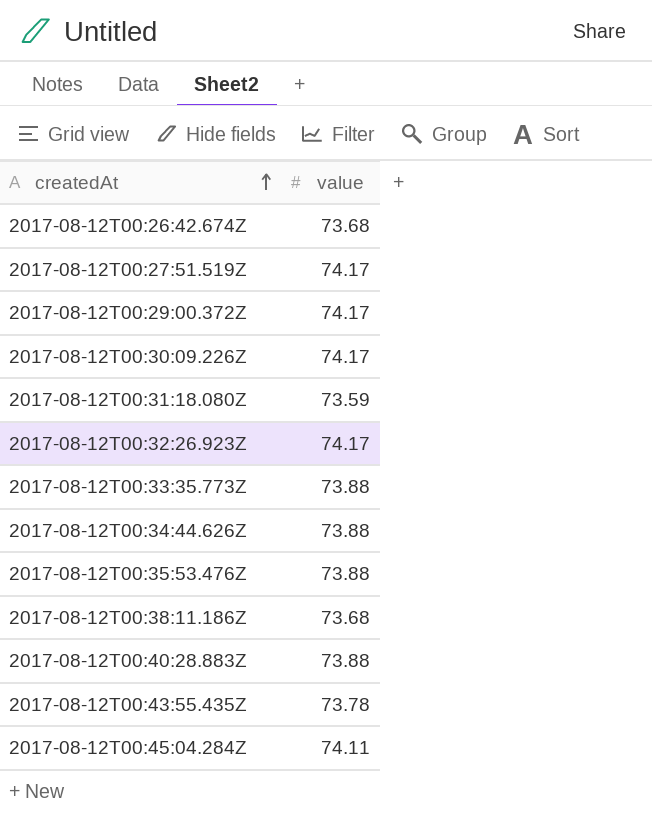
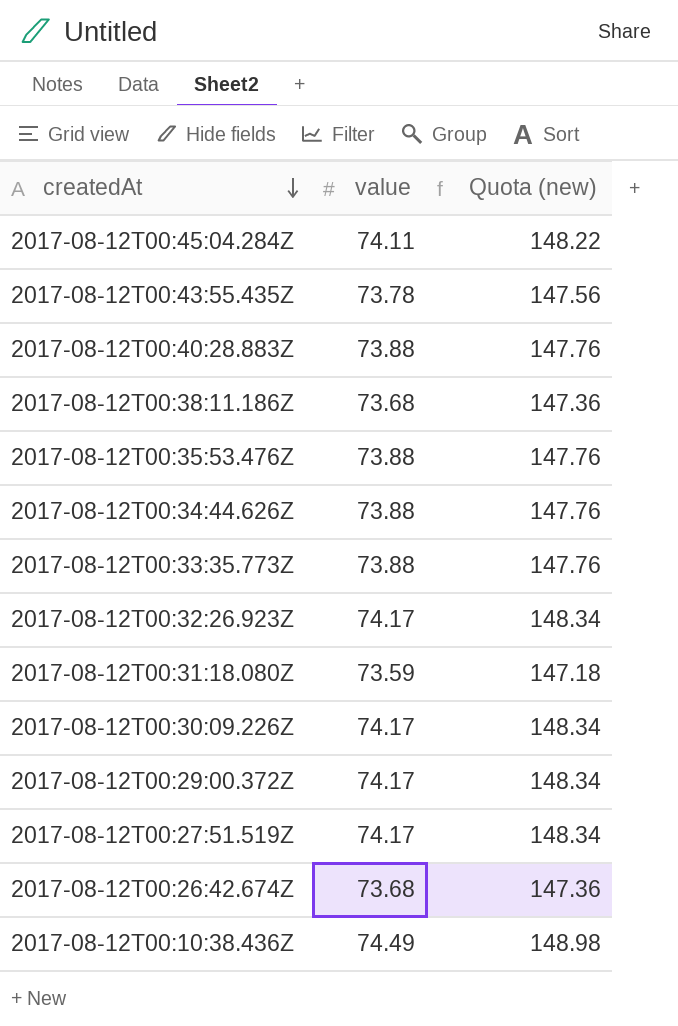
row order: createdAt ascending -> createdAt descending
column Quota (new) | formula: none -> [value] * 2
row 2017-08-12T00:10:38.436Z: none -> 74.49 | 148.98

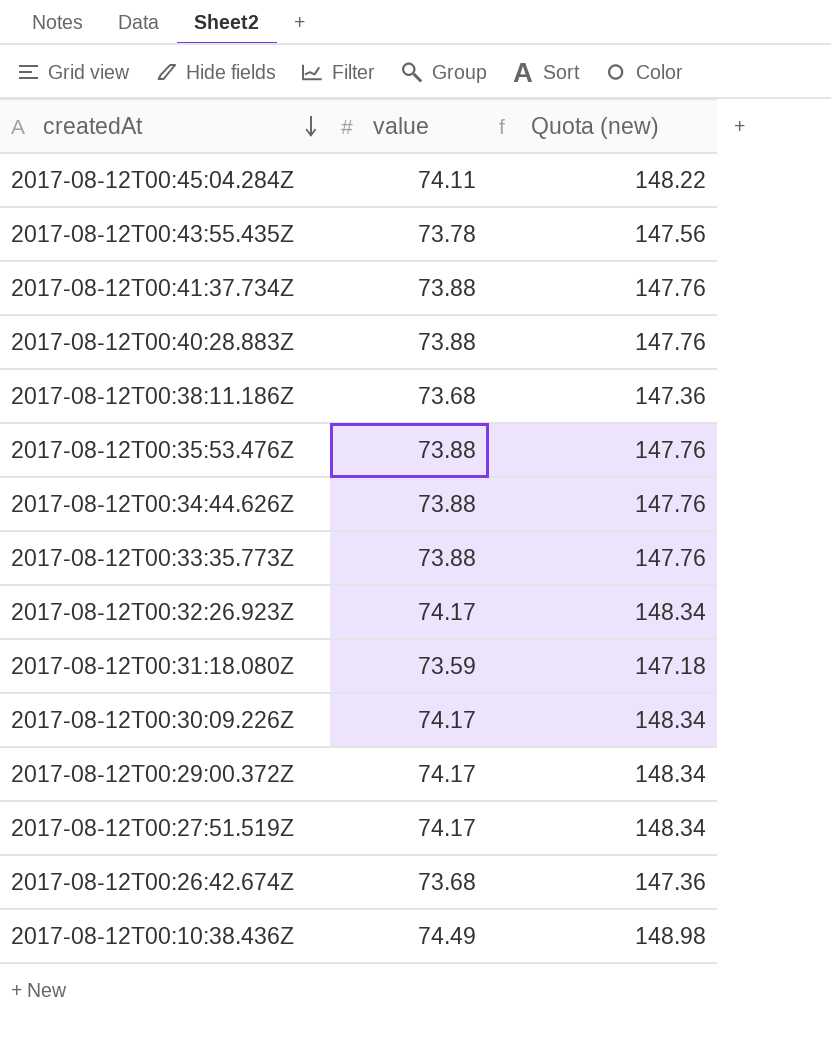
row 2017-08-12T00:41:37.734Z: none -> 73.88 | 147.76

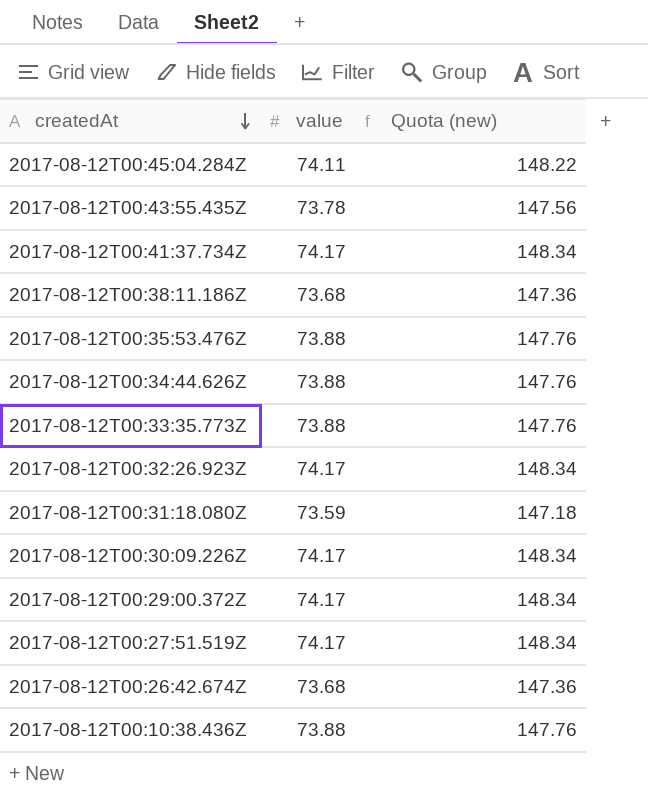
row 2017-08-12T00:40:28.883Z: 73.88 | 147.76 -> none
2017-08-12T00:41:37.734Z | value: 73.88 -> 74.17
2017-08-12T00:41:37.734Z | Quota (new): 147.76 -> 148.34
2017-08-12T00:10:38.436Z | value: 74.49 -> 73.88
2017-08-12T00:10:38.436Z | Quota (new): 148.98 -> 147.76

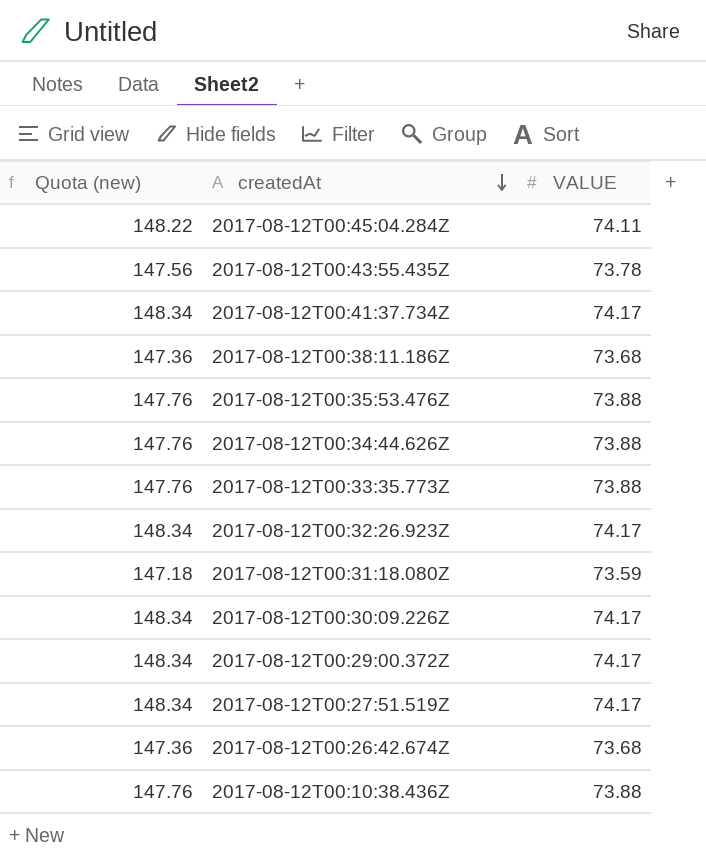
column Quota (new) | position: 3 -> 1
column name: value -> VALUE

